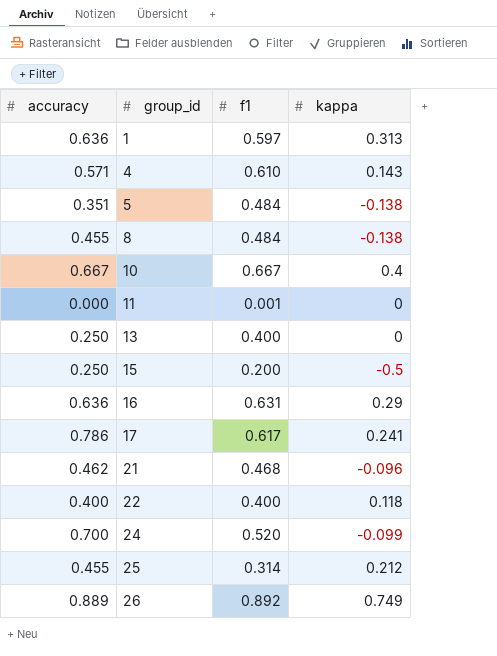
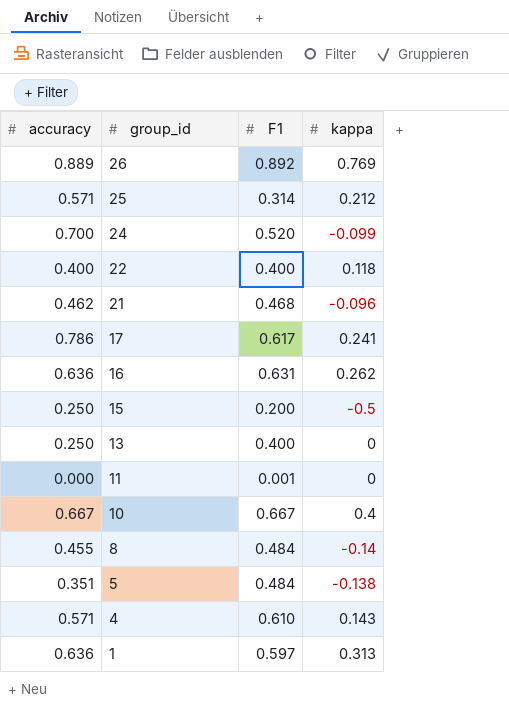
row order: group_id ascending -> group_id descending
column name: f1 -> F1
26 | kappa: 0.749 -> 0.769
25 | accuracy: 0.455 -> 0.571
16 | kappa: 0.29 -> 0.262
8 | kappa: -0.138 -> -0.14

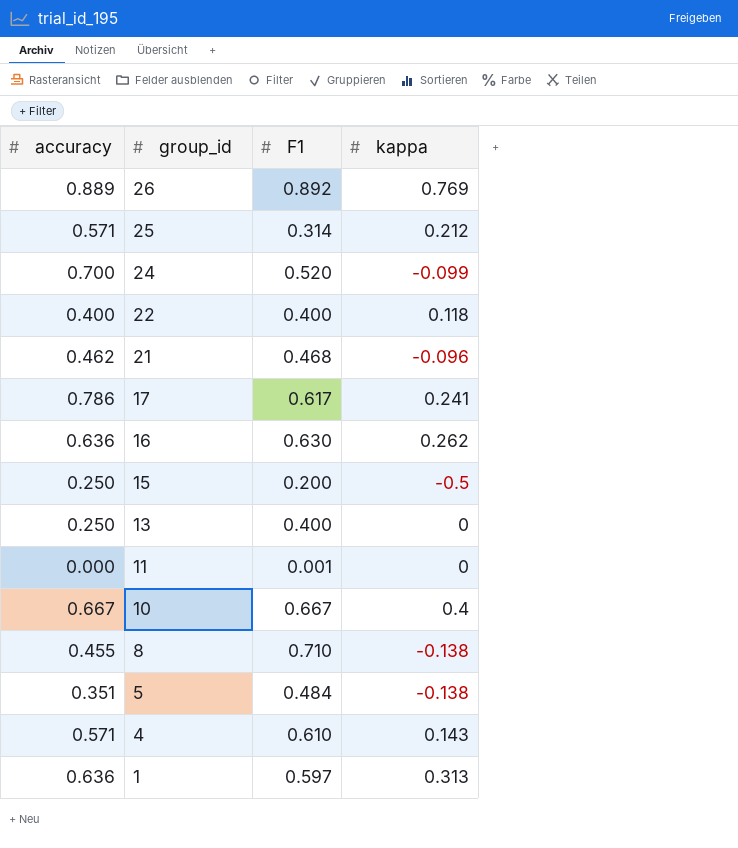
16 | F1: 0.631 -> 0.630
8 | F1: 0.484 -> 0.710
8 | kappa: -0.14 -> -0.138

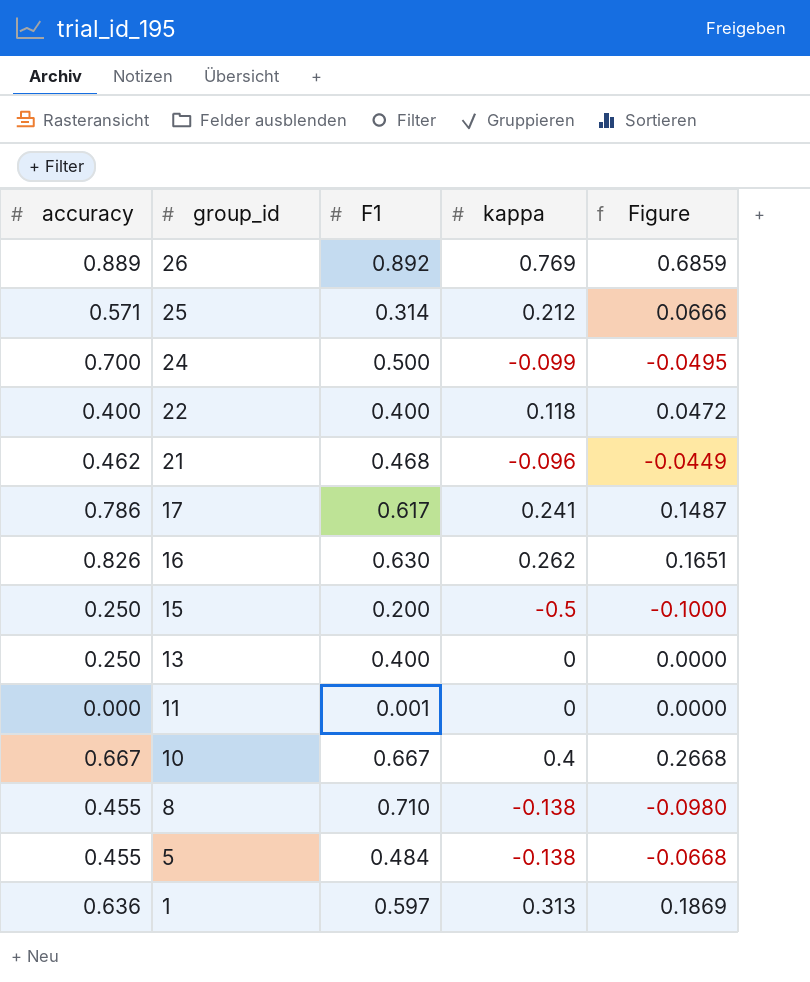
column Figure | formula: none -> [F1] * [kappa]
row 4: 0.571 | 0.610 | 0.143 -> none
24 | F1: 0.520 -> 0.500
16 | accuracy: 0.636 -> 0.826
5 | accuracy: 0.351 -> 0.455

